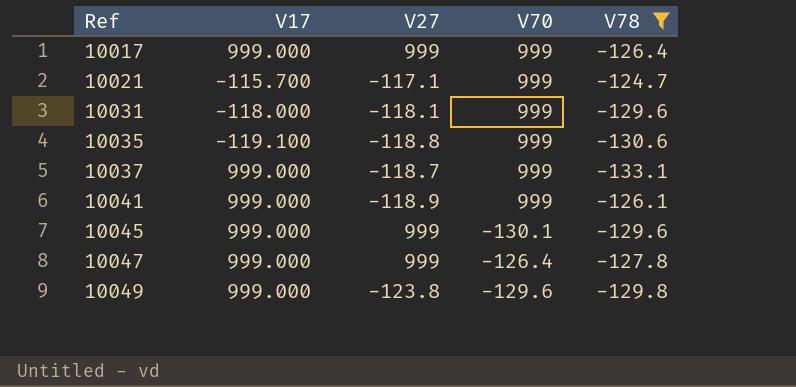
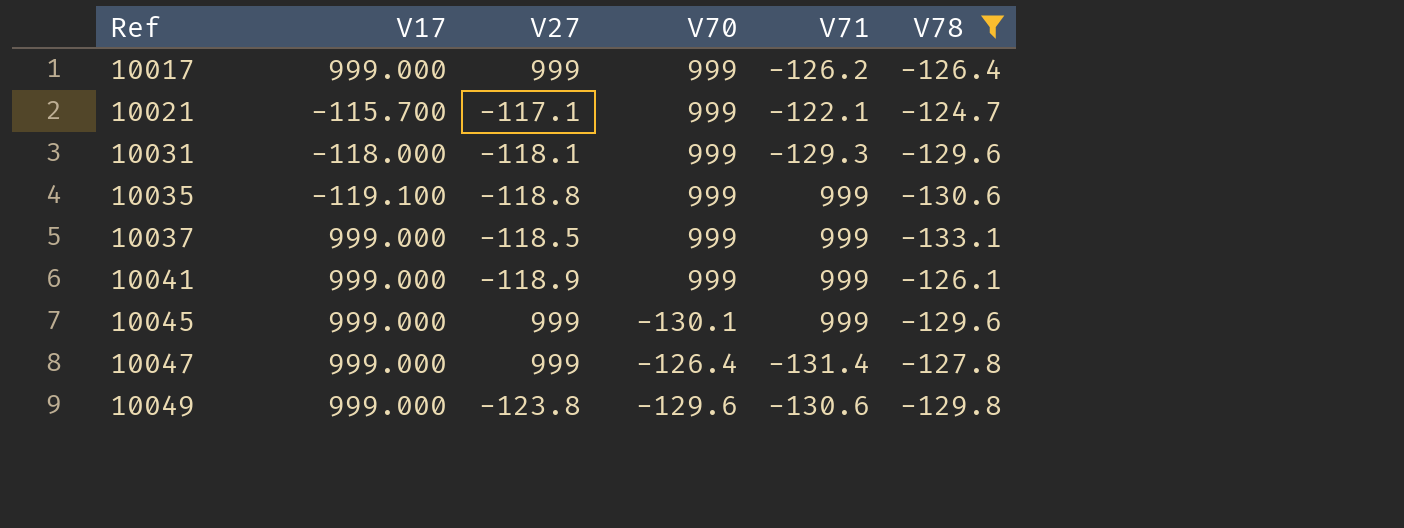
column V71 | position: none -> 5
10037 | V27: -118.7 -> -118.5

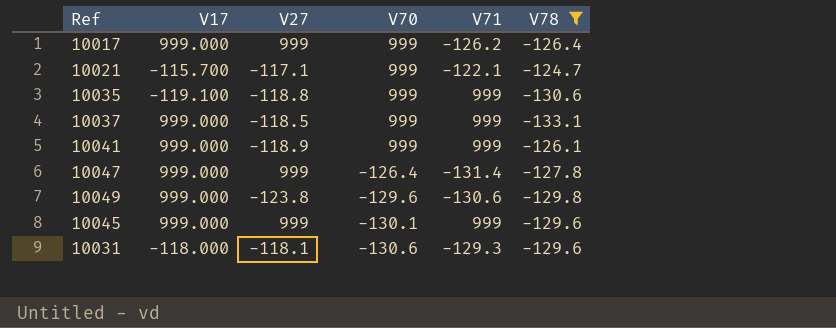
row order: Ref ascending -> V70 descending
10031 | V70: 999 -> -130.6

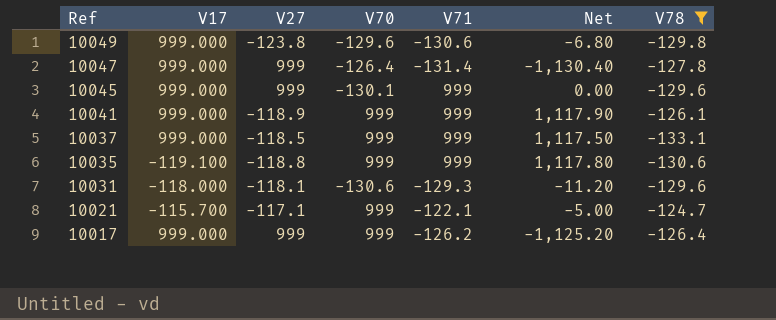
row order: V70 descending -> Ref descending
column Net | formula: none -> [V71] - [V27]

